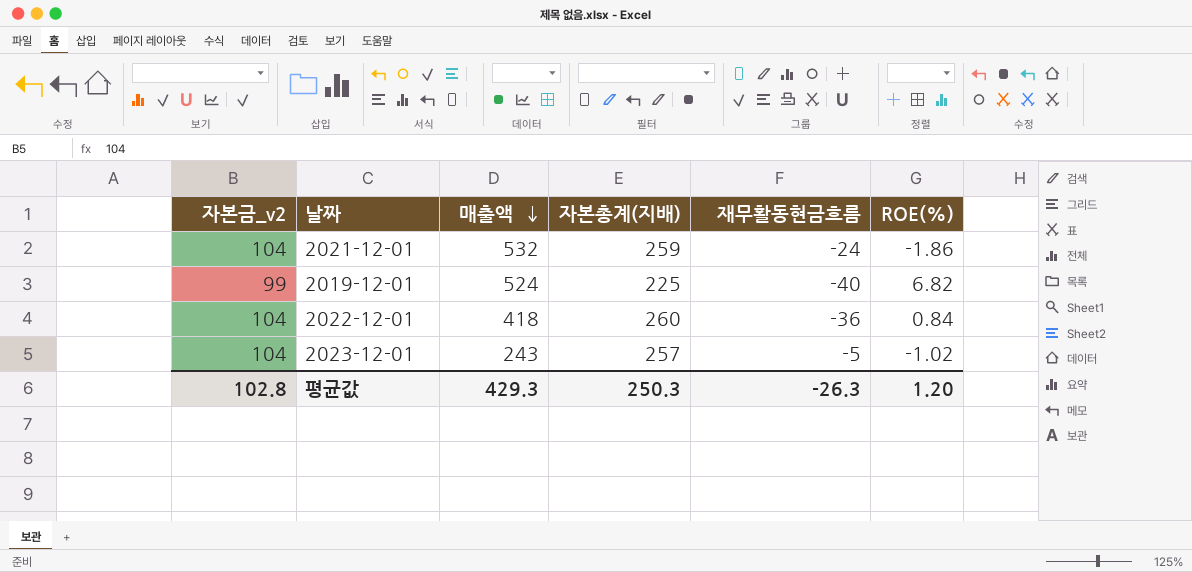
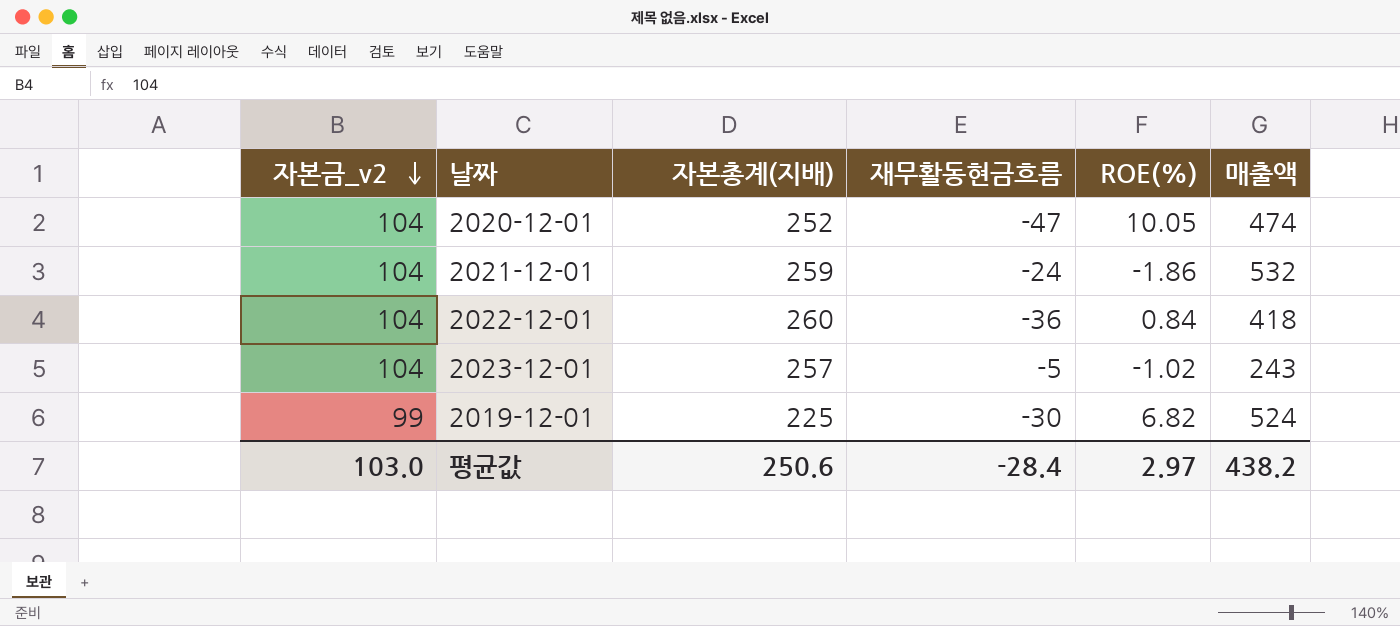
row order: 매출액 descending -> 자본금_v2 descending
column 매출액 | position: 3 -> 6
row 2020-12-01: none -> 104 | 252 | -47 | 10.05 | 474
2019-12-01 | 재무활동현금흐름: -40 -> -30
평균값 | 자본금_v2: 102.8 -> 103.0
평균값 | 자본총계(지배): 250.3 -> 250.6
평균값 | 재무활동현금흐름: -26.3 -> -28.4
평균값 | ROE(%): 1.20 -> 2.97
평균값 | 매출액: 429.3 -> 438.2

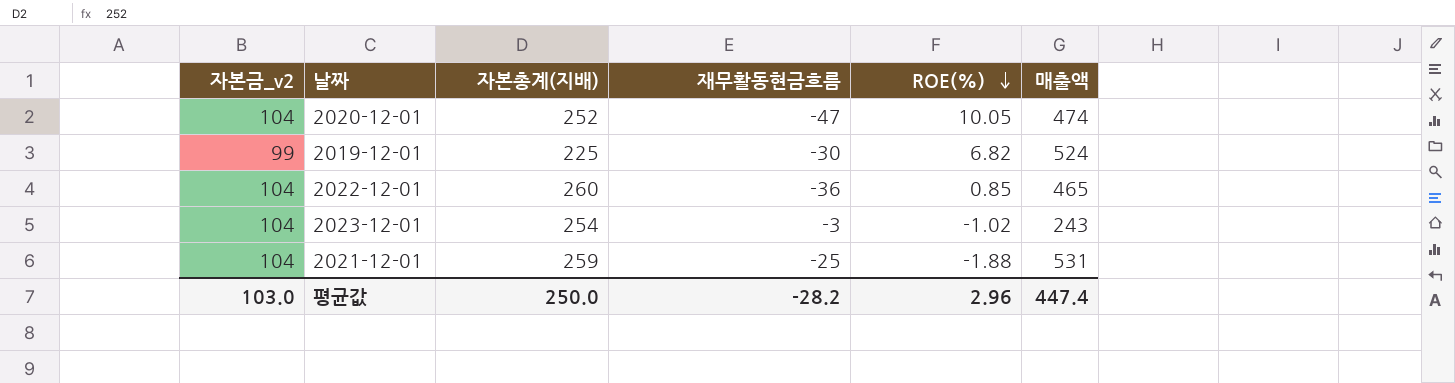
row order: 자본금_v2 descending -> ROE(%) descending
2022-12-01 | ROE(%): 0.84 -> 0.85
2022-12-01 | 매출액: 418 -> 465
2023-12-01 | 자본총계(지배): 257 -> 254
2023-12-01 | 재무활동현금흐름: -5 -> -3
2021-12-01 | 재무활동현금흐름: -24 -> -25
2021-12-01 | ROE(%): -1.86 -> -1.88
2021-12-01 | 매출액: 532 -> 531
평균값 | 자본총계(지배): 250.6 -> 250.0
평균값 | 재무활동현금흐름: -28.4 -> -28.2
평균값 | ROE(%): 2.97 -> 2.96
평균값 | 매출액: 438.2 -> 447.4

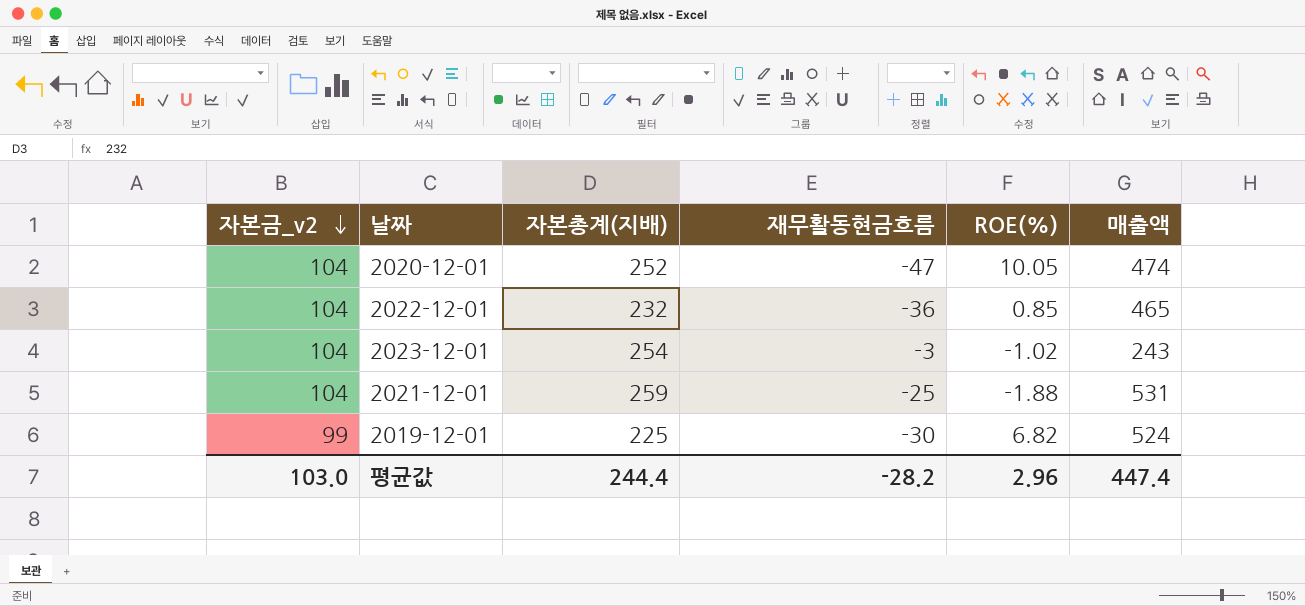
row order: ROE(%) descending -> 자본금_v2 descending
2022-12-01 | 자본총계(지배): 260 -> 232
평균값 | 자본총계(지배): 250.0 -> 244.4

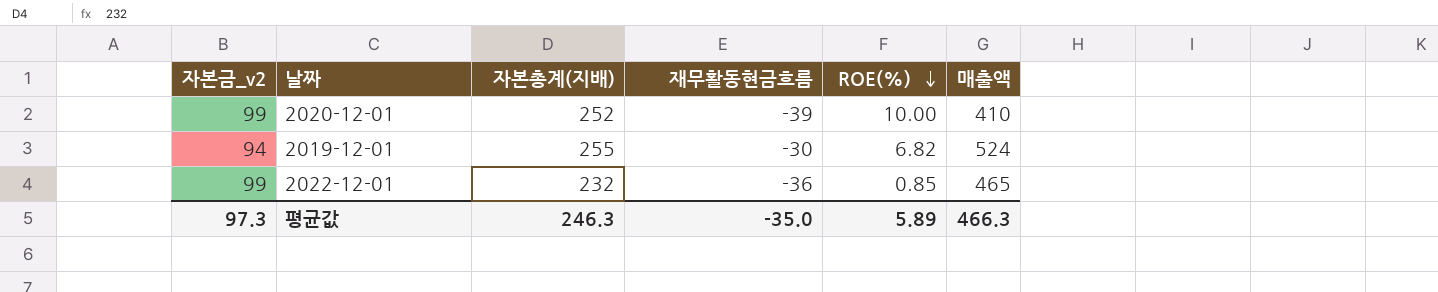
row order: 자본금_v2 descending -> ROE(%) descending
row 2023-12-01: 104 | 254 | -3 | -1.02 | 243 -> none
row 2021-12-01: 104 | 259 | -25 | -1.88 | 531 -> none
2020-12-01 | 자본금_v2: 104 -> 99
2020-12-01 | 재무활동현금흐름: -47 -> -39
2020-12-01 | ROE(%): 10.05 -> 10.00
2020-12-01 | 매출액: 474 -> 410
2019-12-01 | 자본금_v2: 99 -> 94
2019-12-01 | 자본총계(지배): 225 -> 255
2022-12-01 | 자본금_v2: 104 -> 99
평균값 | 자본금_v2: 103.0 -> 97.3
평균값 | 자본총계(지배): 244.4 -> 246.3
평균값 | 재무활동현금흐름: -28.2 -> -35.0
평균값 | ROE(%): 2.96 -> 5.89
평균값 | 매출액: 447.4 -> 466.3

